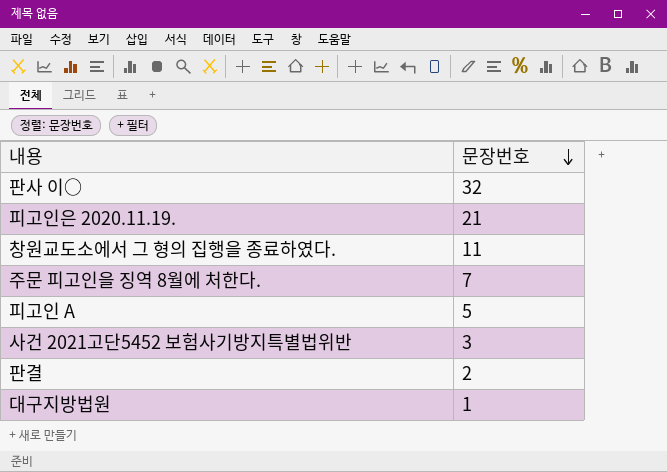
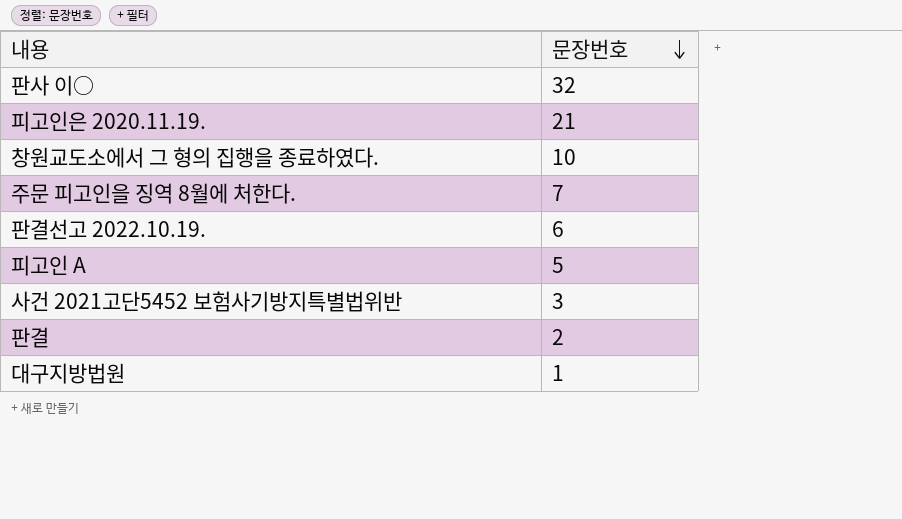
창원교도소에서 그 형의 집행을 종료하였다. | 문장번호: 11 -> 10
row 판결선고 2022.10.19.: none -> 6

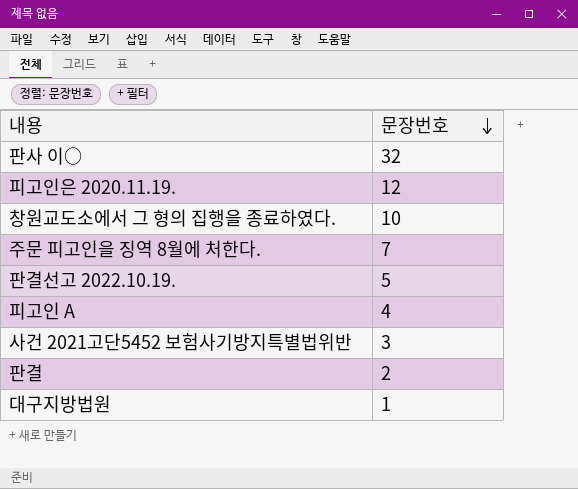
피고인은 2020.11.19. | 문장번호: 21 -> 12
판결선고 2022.10.19. | 문장번호: 6 -> 5
피고인 A | 문장번호: 5 -> 4

